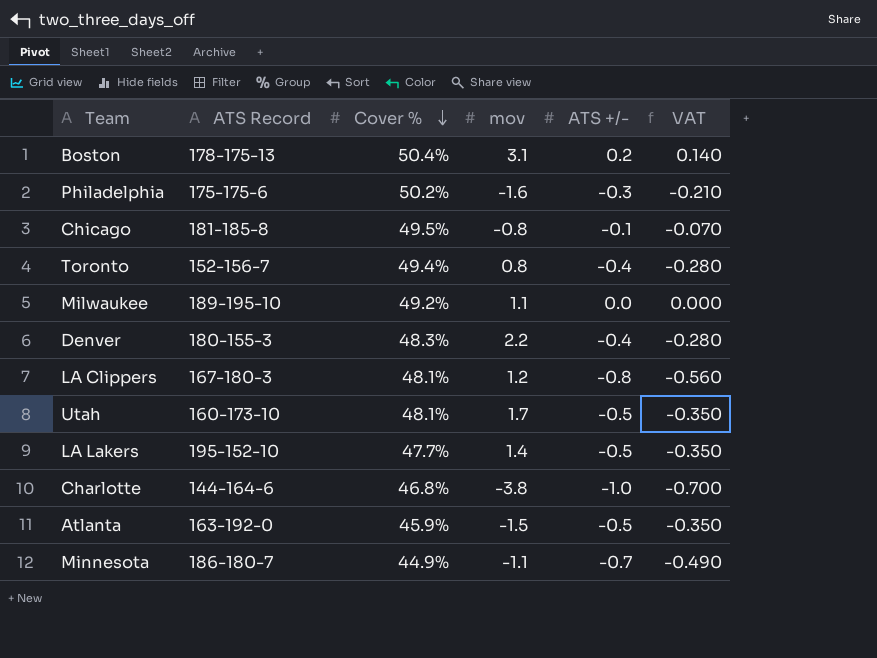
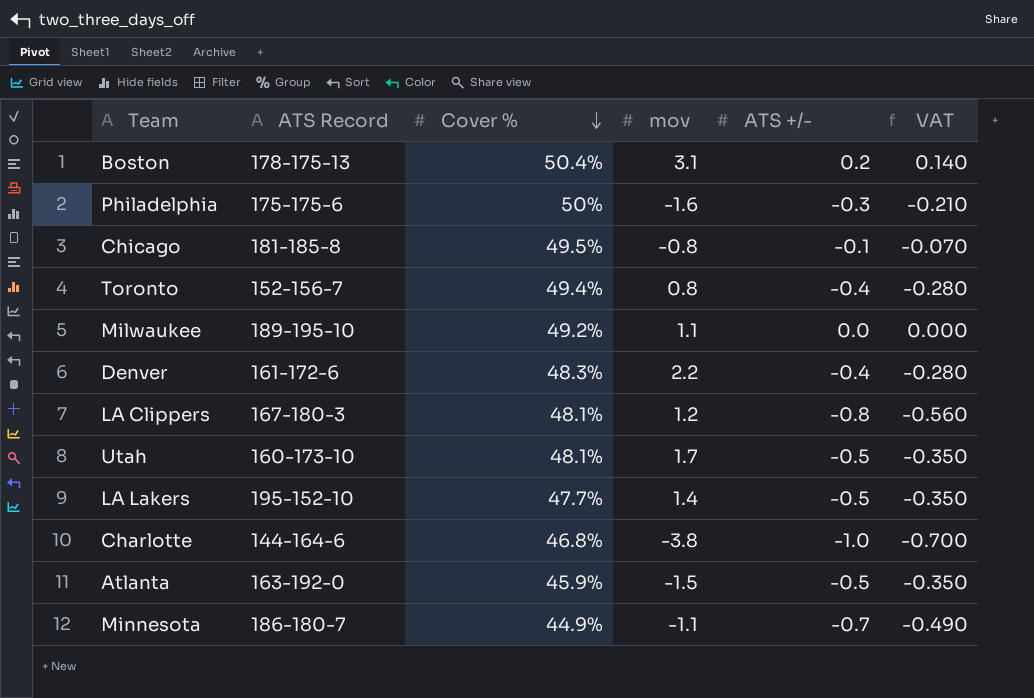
Philadelphia | Cover %: 50.2% -> 50%
Denver | ATS Record: 180-155-3 -> 161-172-6

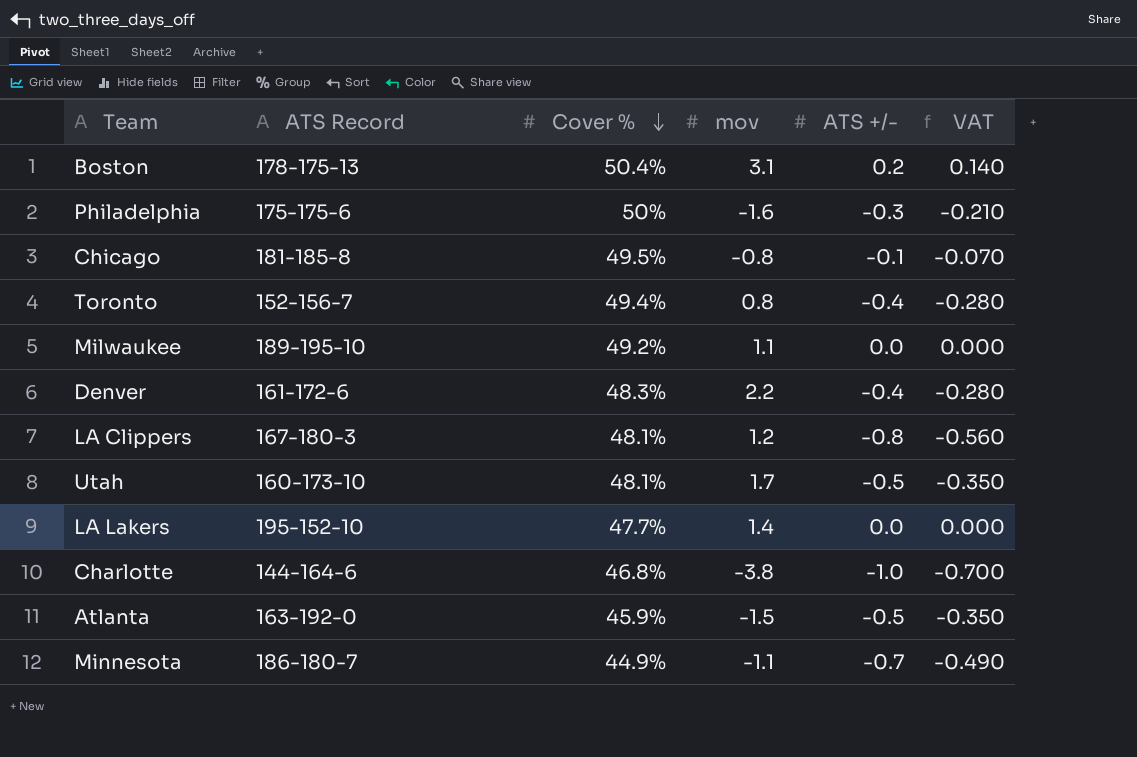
LA Lakers | ATS +/-: -0.5 -> 0.0
LA Lakers | VAT: -0.350 -> 0.000

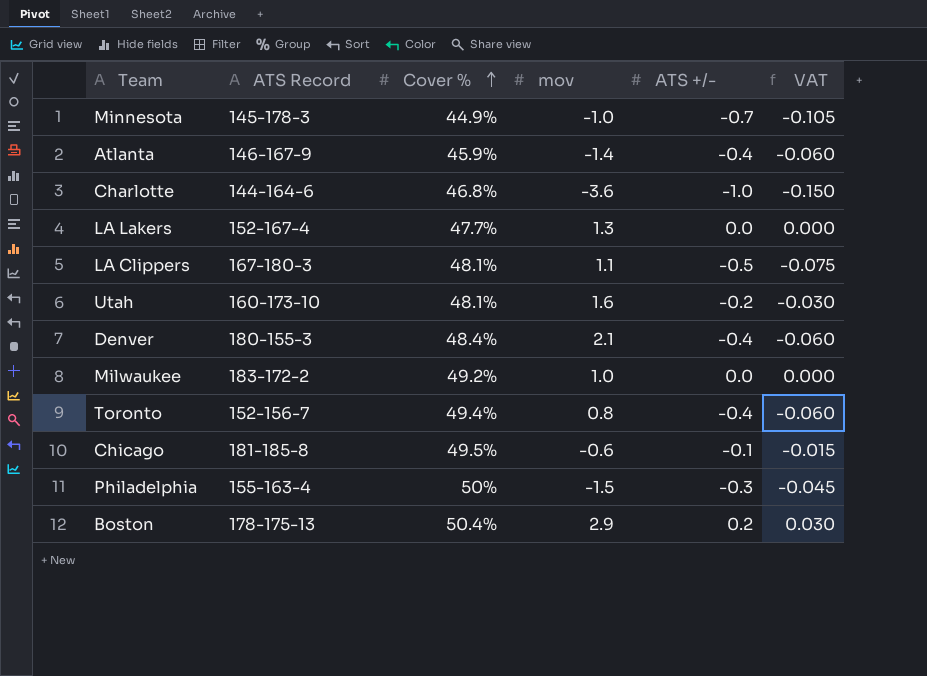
row order: Cover % descending -> Cover % ascending
column VAT | formula: [ATS +/-] * 0.7 -> [ATS +/-] * 0.15
Minnesota | ATS Record: 186-180-7 -> 145-178-3
Minnesota | mov: -1.1 -> -1.0
Atlanta | ATS Record: 163-192-0 -> 146-167-9
Atlanta | mov: -1.5 -> -1.4
Atlanta | ATS +/-: -0.5 -> -0.4
Charlotte | mov: -3.8 -> -3.6
LA Lakers | ATS Record: 195-152-10 -> 152-167-4
LA Lakers | mov: 1.4 -> 1.3
LA Clippers | mov: 1.2 -> 1.1
LA Clippers | ATS +/-: -0.8 -> -0.5
Utah | mov: 1.7 -> 1.6
Utah | ATS +/-: -0.5 -> -0.2
Denver | ATS Record: 161-172-6 -> 180-155-3
Denver | Cover %: 48.3% -> 48.4%
Denver | mov: 2.2 -> 2.1
Milwaukee | ATS Record: 189-195-10 -> 183-172-2
Milwaukee | mov: 1.1 -> 1.0
Chicago | mov: -0.8 -> -0.6
Philadelphia | ATS Record: 175-175-6 -> 155-163-4
Philadelphia | mov: -1.6 -> -1.5
Boston | mov: 3.1 -> 2.9

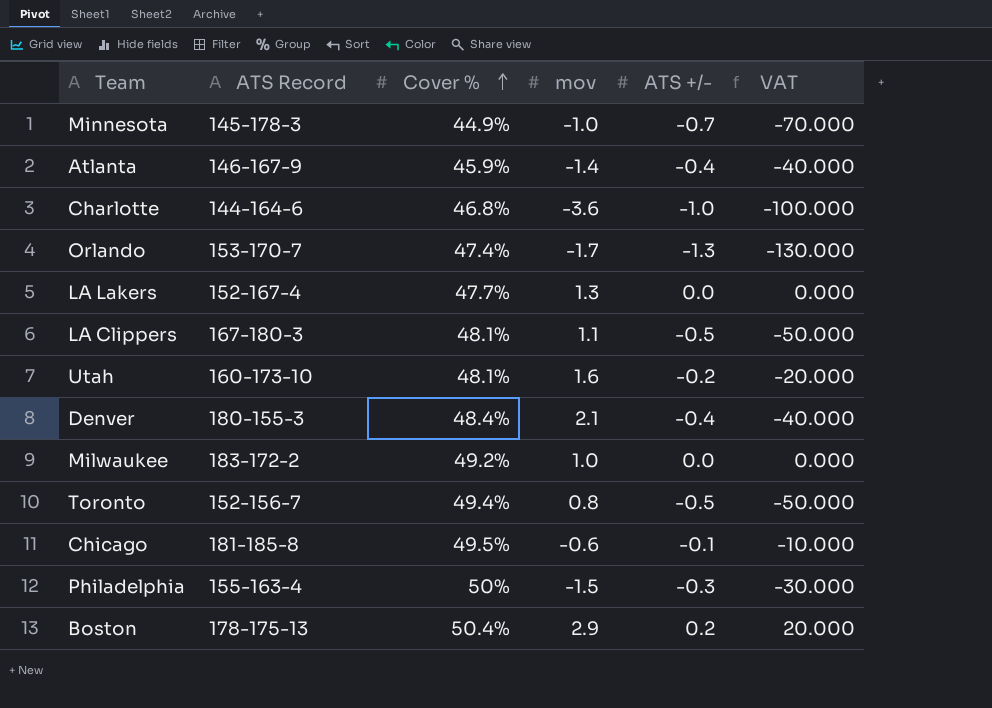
column VAT | formula: [ATS +/-] * 0.15 -> [ATS +/-] * 100
row Orlando: none -> 153-170-7 | 47.4% | -1.7 | -1.3 | -130.000
Toronto | ATS +/-: -0.4 -> -0.5

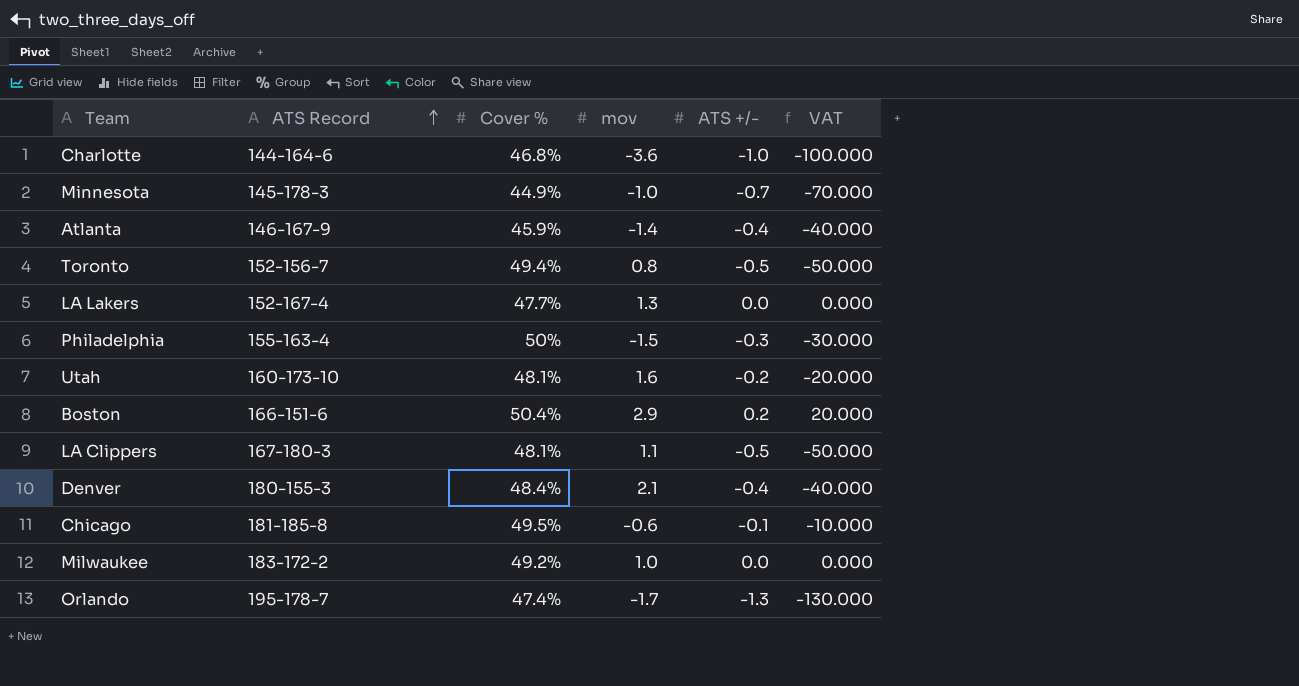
row order: Cover % ascending -> ATS Record ascending
Boston | ATS Record: 178-175-13 -> 166-151-6
Orlando | ATS Record: 153-170-7 -> 195-178-7

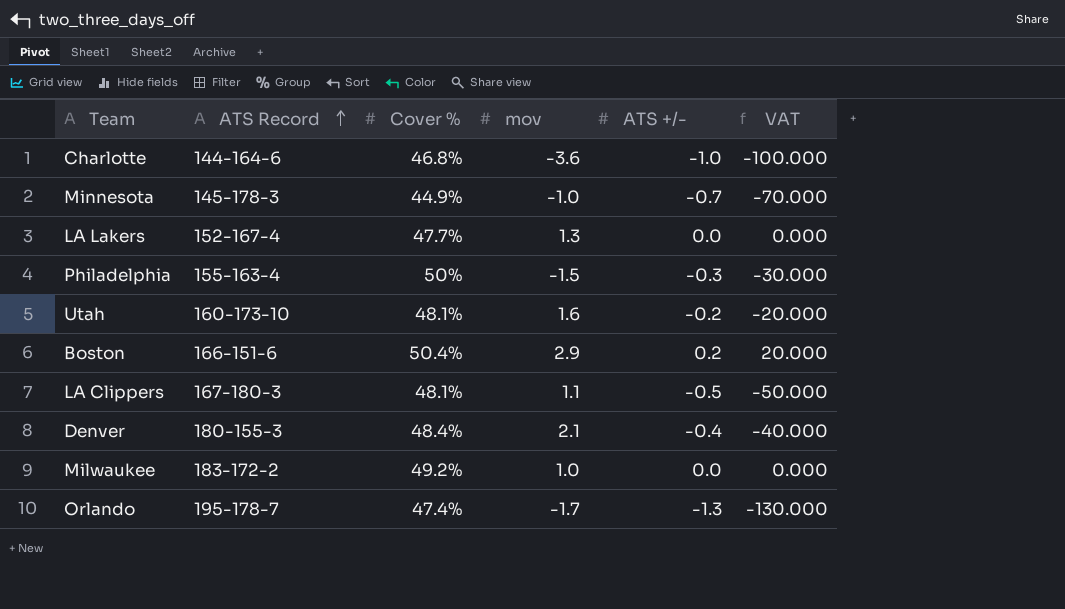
row Atlanta: 146-167-9 | 45.9% | -1.4 | -0.4 | -40.000 -> none
row Toronto: 152-156-7 | 49.4% | 0.8 | -0.5 | -50.000 -> none
row Chicago: 181-185-8 | 49.5% | -0.6 | -0.1 | -10.000 -> none

